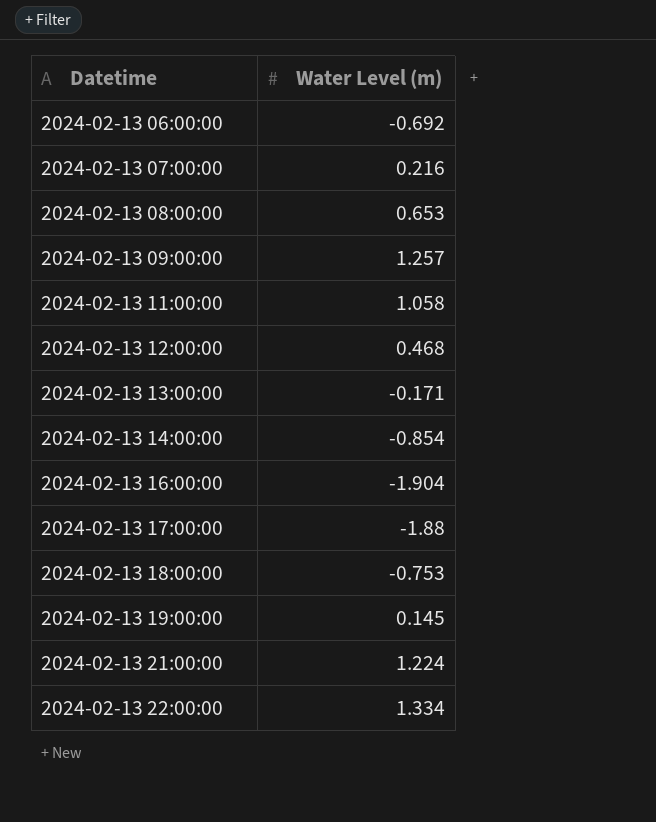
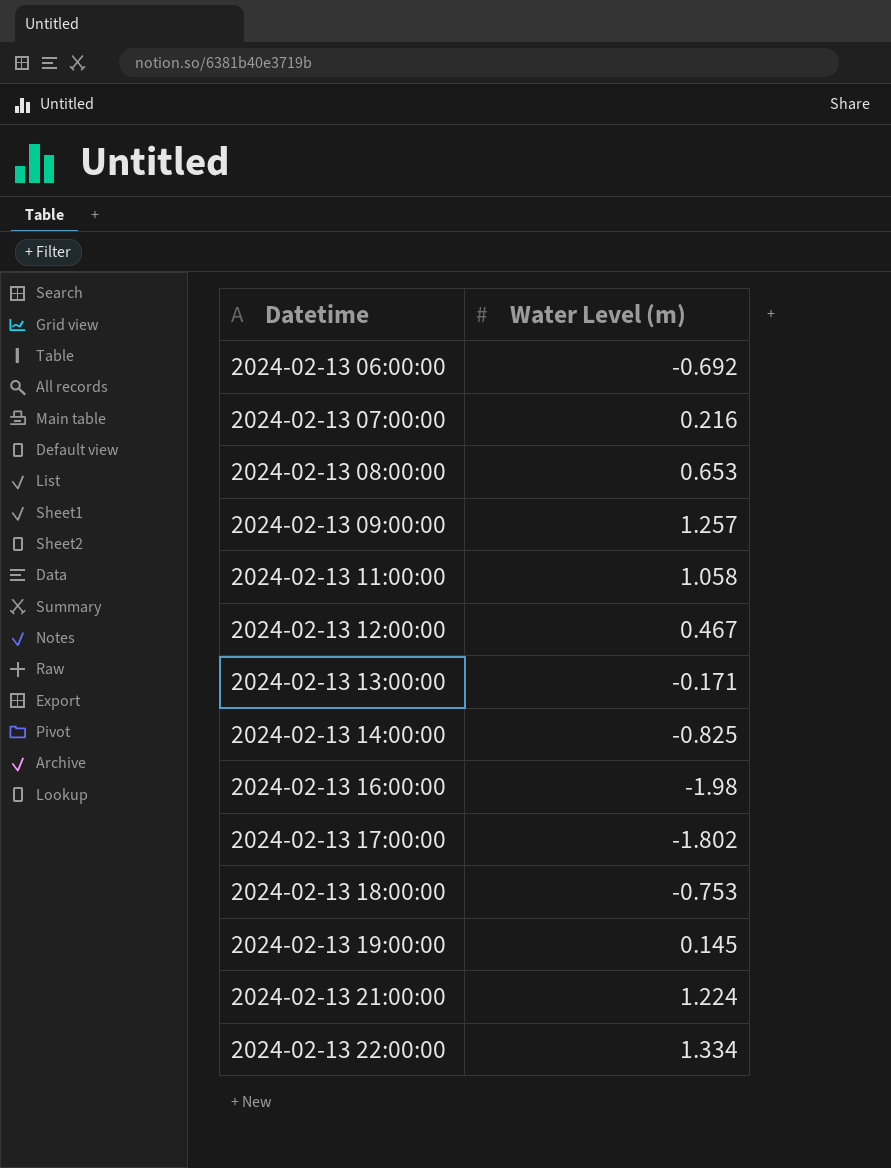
2024-02-13 12:00:00 | Water Level (m): 0.468 -> 0.467
2024-02-13 14:00:00 | Water Level (m): -0.854 -> -0.825
2024-02-13 16:00:00 | Water Level (m): -1.904 -> -1.98
2024-02-13 17:00:00 | Water Level (m): -1.88 -> -1.802

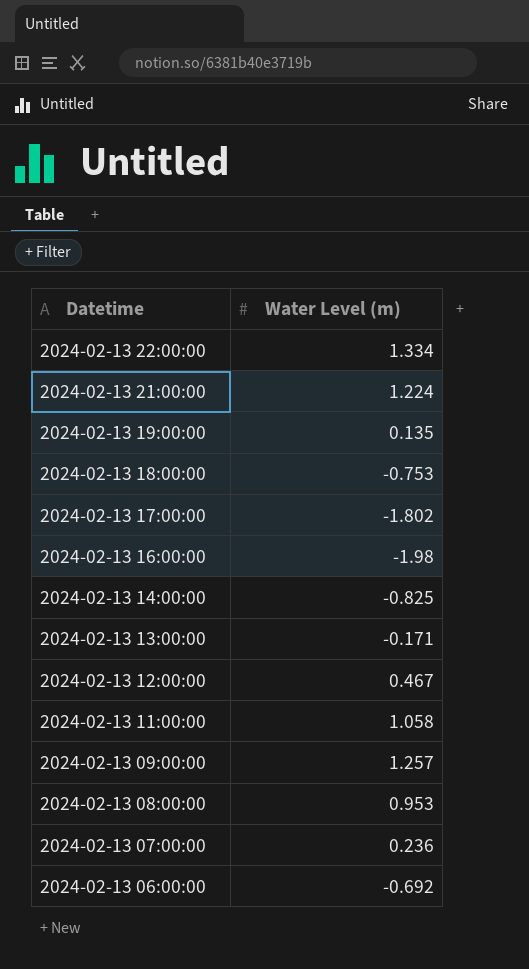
row order: Datetime ascending -> Datetime descending
2024-02-13 19:00:00 | Water Level (m): 0.145 -> 0.135
2024-02-13 08:00:00 | Water Level (m): 0.653 -> 0.953
2024-02-13 07:00:00 | Water Level (m): 0.216 -> 0.236

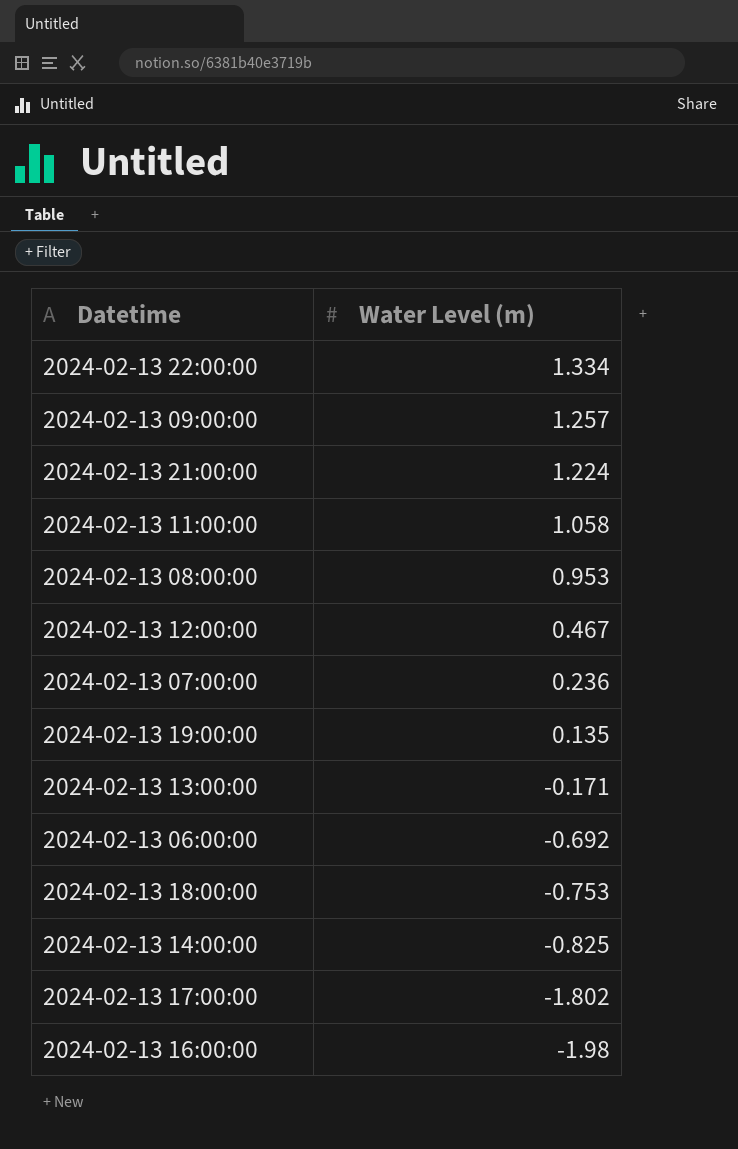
row order: Datetime descending -> Water Level (m) descending

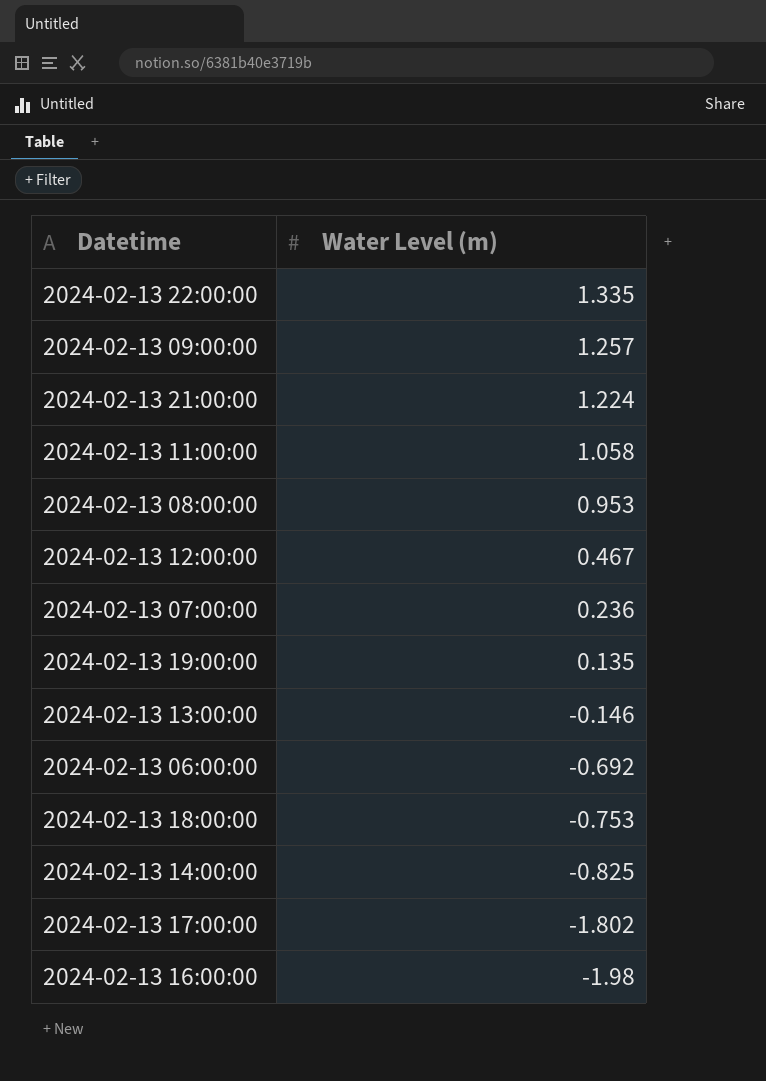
2024-02-13 22:00:00 | Water Level (m): 1.334 -> 1.335
2024-02-13 13:00:00 | Water Level (m): -0.171 -> -0.146

